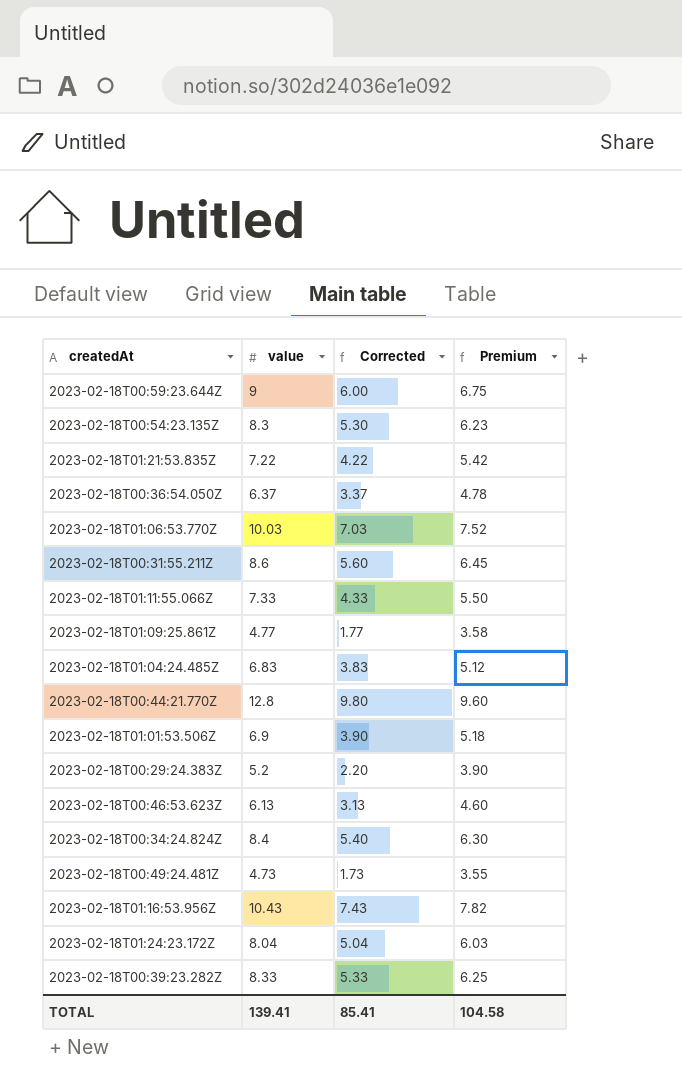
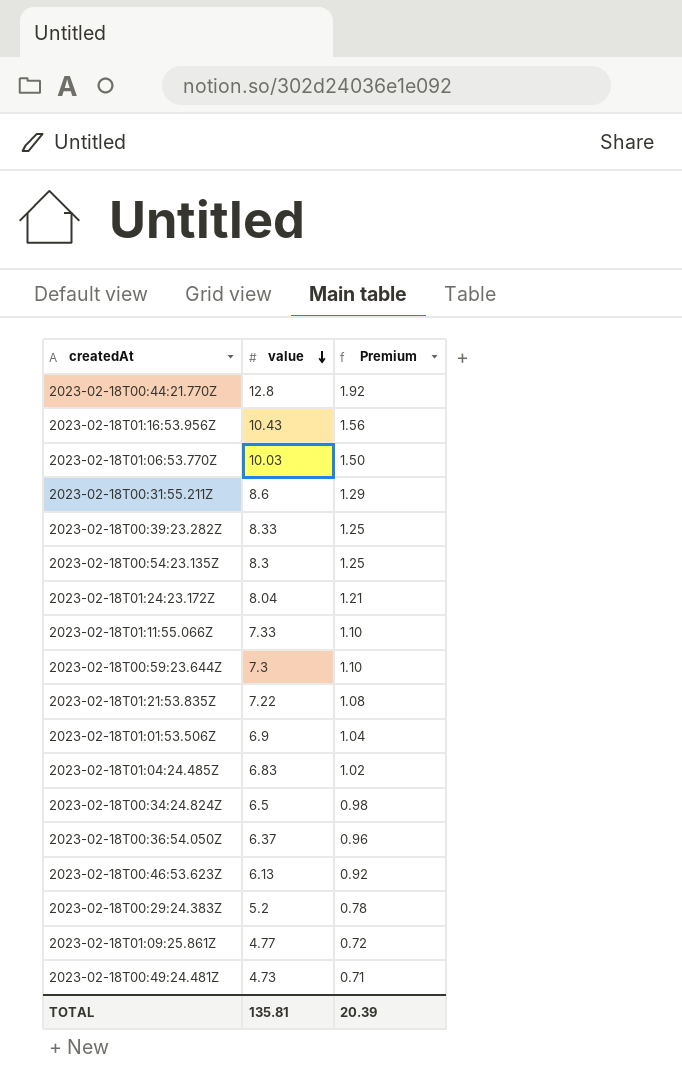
row order: none -> value descending
column Corrected | formula: [value] - 3 -> none
column Premium | formula: [value] * 0.75 -> [value] * 0.15
2023-02-18T00:59:23.644Z | value: 9 -> 7.3
2023-02-18T00:34:24.824Z | value: 8.4 -> 6.5
TOTAL | value: 139.41 -> 135.81
TOTAL | Premium: 104.58 -> 20.39

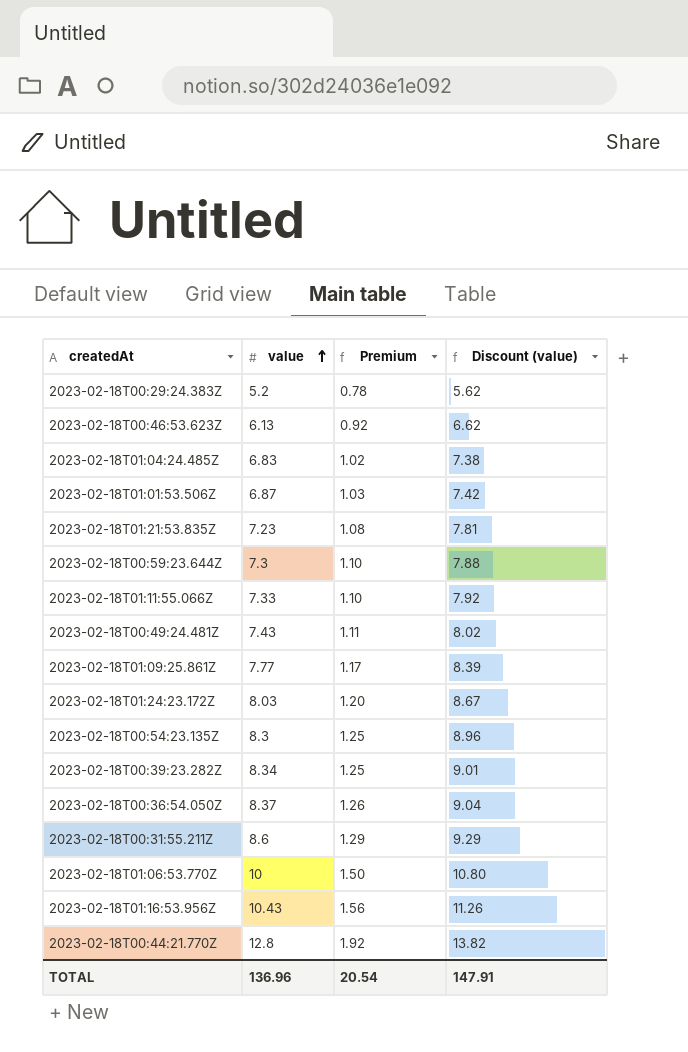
row order: value descending -> value ascending
column Discount (value) | formula: none -> [value] * 1.08
row 2023-02-18T00:34:24.824Z: 6.5 | 0.98 -> none
2023-02-18T01:01:53.506Z | value: 6.9 -> 6.87
2023-02-18T01:01:53.506Z | Premium: 1.04 -> 1.03
2023-02-18T01:21:53.835Z | value: 7.22 -> 7.23
2023-02-18T00:49:24.481Z | value: 4.73 -> 7.43
2023-02-18T00:49:24.481Z | Premium: 0.71 -> 1.11
2023-02-18T01:09:25.861Z | value: 4.77 -> 7.77
2023-02-18T01:09:25.861Z | Premium: 0.72 -> 1.17
2023-02-18T01:24:23.172Z | value: 8.04 -> 8.03
2023-02-18T01:24:23.172Z | Premium: 1.21 -> 1.20
2023-02-18T00:39:23.282Z | value: 8.33 -> 8.34
2023-02-18T00:36:54.050Z | value: 6.37 -> 8.37
2023-02-18T00:36:54.050Z | Premium: 0.96 -> 1.26
2023-02-18T01:06:53.770Z | value: 10.03 -> 10
TOTAL | value: 135.81 -> 136.96
TOTAL | Premium: 20.39 -> 20.54

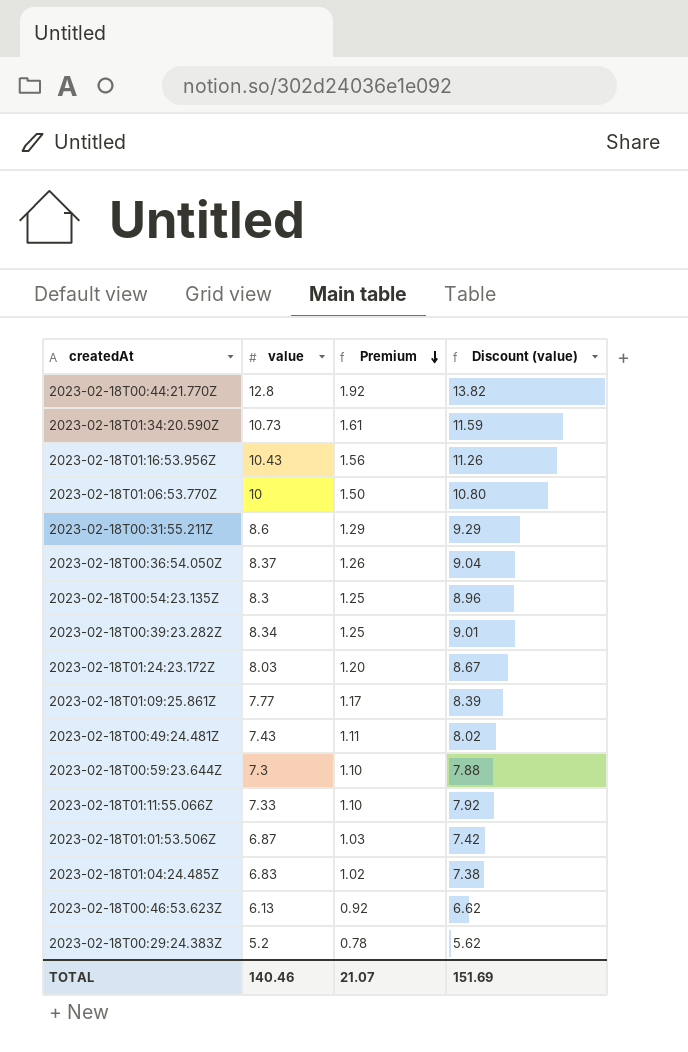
row order: value ascending -> Premium descending
row 2023-02-18T01:21:53.835Z: 7.23 | 1.08 | 7.81 -> none
row 2023-02-18T01:34:20.590Z: none -> 10.73 | 1.61 | 11.59
TOTAL | value: 136.96 -> 140.46
TOTAL | Premium: 20.54 -> 21.07
TOTAL | Discount (value): 147.91 -> 151.69

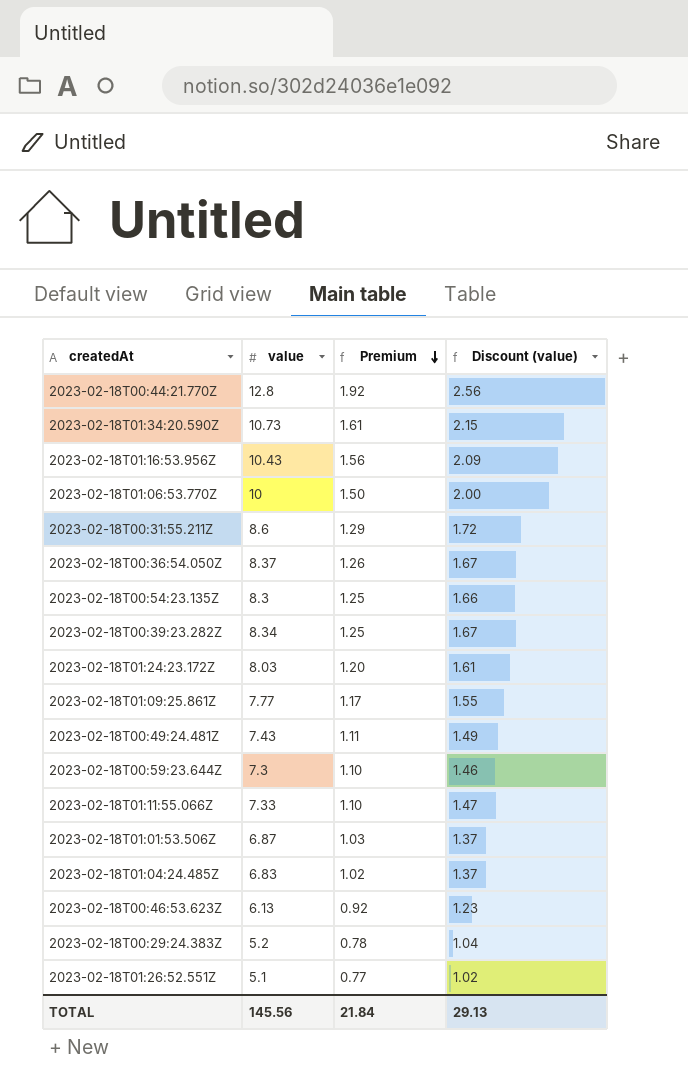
column Discount (value) | formula: [value] * 1.08 -> [value] * 0.2
row 2023-02-18T01:26:52.551Z: none -> 5.1 | 0.77 | 1.02
TOTAL | value: 140.46 -> 145.56
TOTAL | Premium: 21.07 -> 21.84
TOTAL | Discount (value): 151.69 -> 29.13

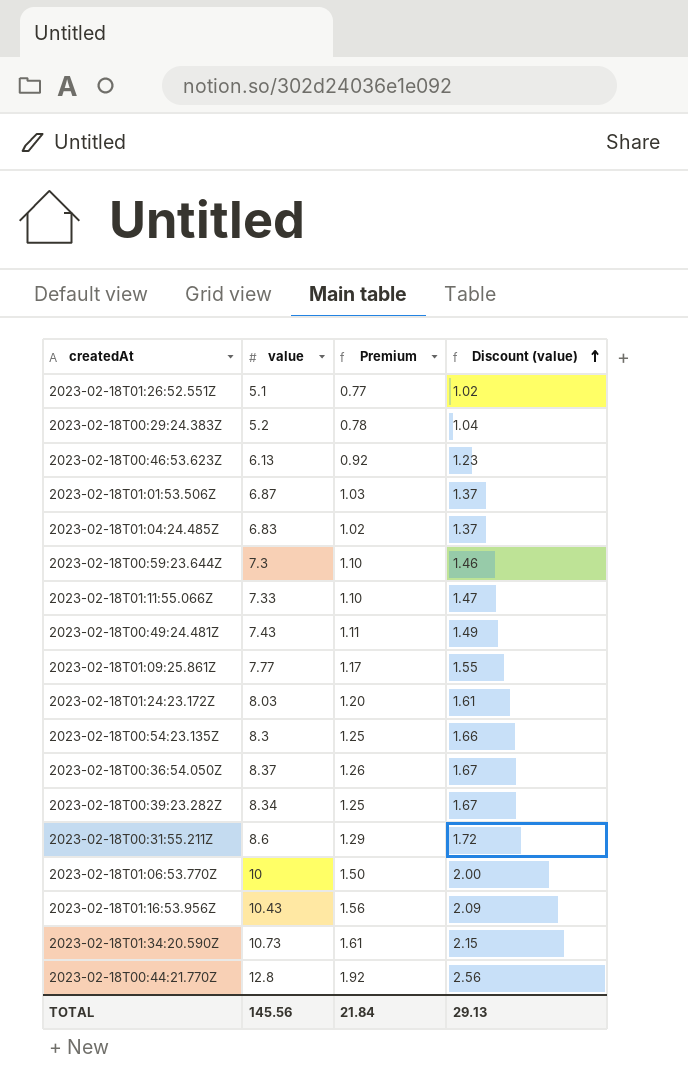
row order: Premium descending -> Discount (value) ascending

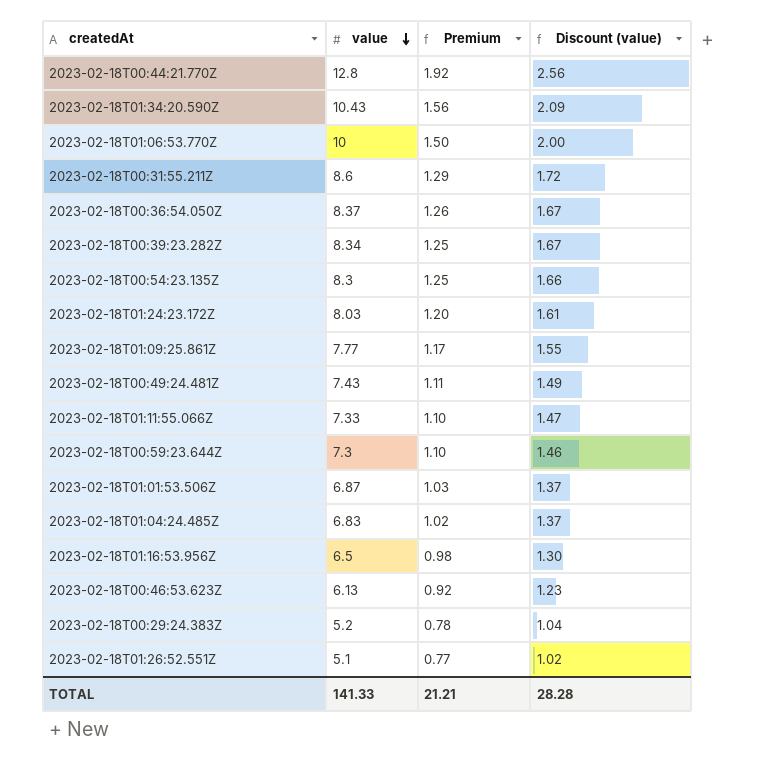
row order: Discount (value) ascending -> value descending
2023-02-18T01:34:20.590Z | value: 10.73 -> 10.43
2023-02-18T01:34:20.590Z | Premium: 1.61 -> 1.56
2023-02-18T01:34:20.590Z | Discount (value): 2.15 -> 2.09
2023-02-18T01:16:53.956Z | value: 10.43 -> 6.5
2023-02-18T01:16:53.956Z | Premium: 1.56 -> 0.98
2023-02-18T01:16:53.956Z | Discount (value): 2.09 -> 1.30
TOTAL | value: 145.56 -> 141.33
TOTAL | Premium: 21.84 -> 21.21
TOTAL | Discount (value): 29.13 -> 28.28

